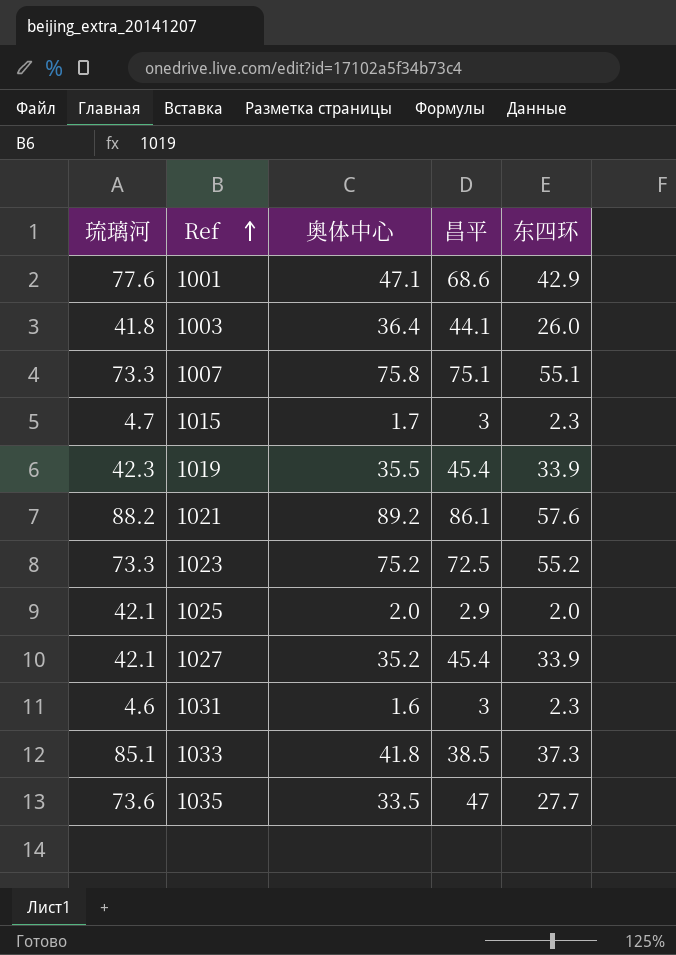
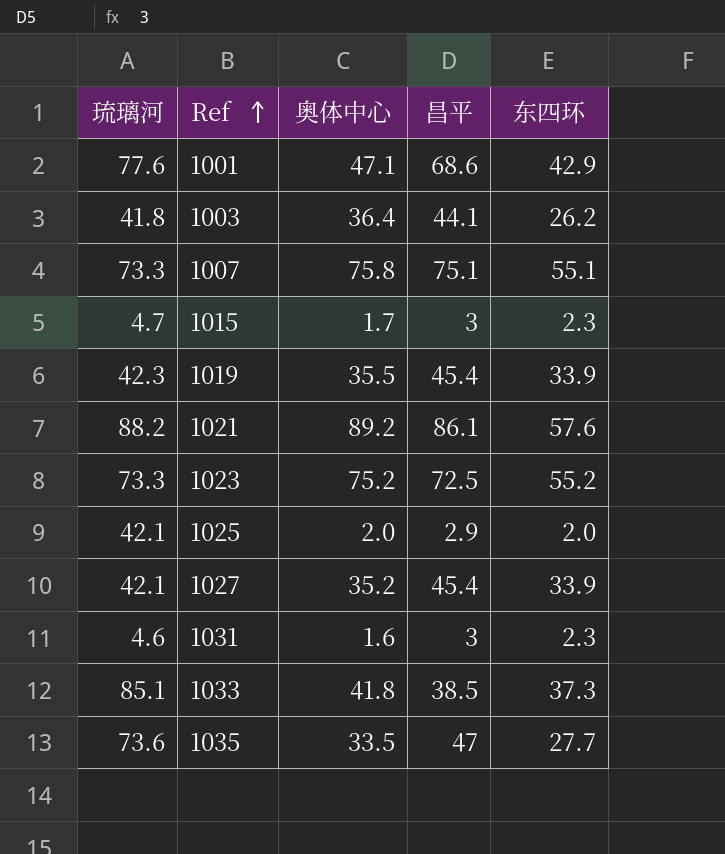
1003 | 东四环: 26.0 -> 26.2

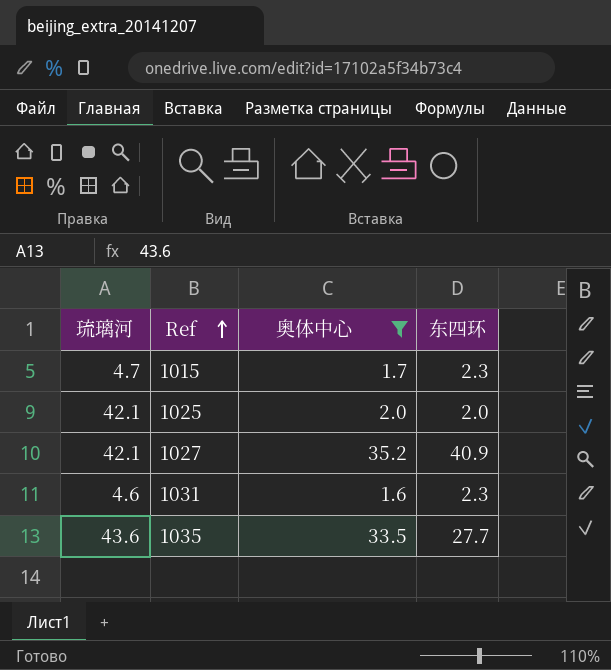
filter: none -> 奥体中心 <= 35.2
column 昌平 | position: 4 -> none
1027 | 东四环: 33.9 -> 40.9
1035 | 琉璃河: 73.6 -> 43.6

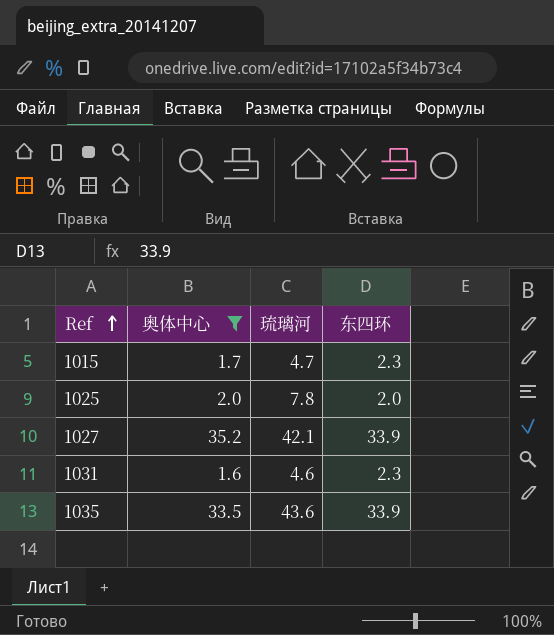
column 琉璃河 | position: 1 -> 3
1025 | 琉璃河: 42.1 -> 7.8
1027 | 东四环: 40.9 -> 33.9
1035 | 东四环: 27.7 -> 33.9

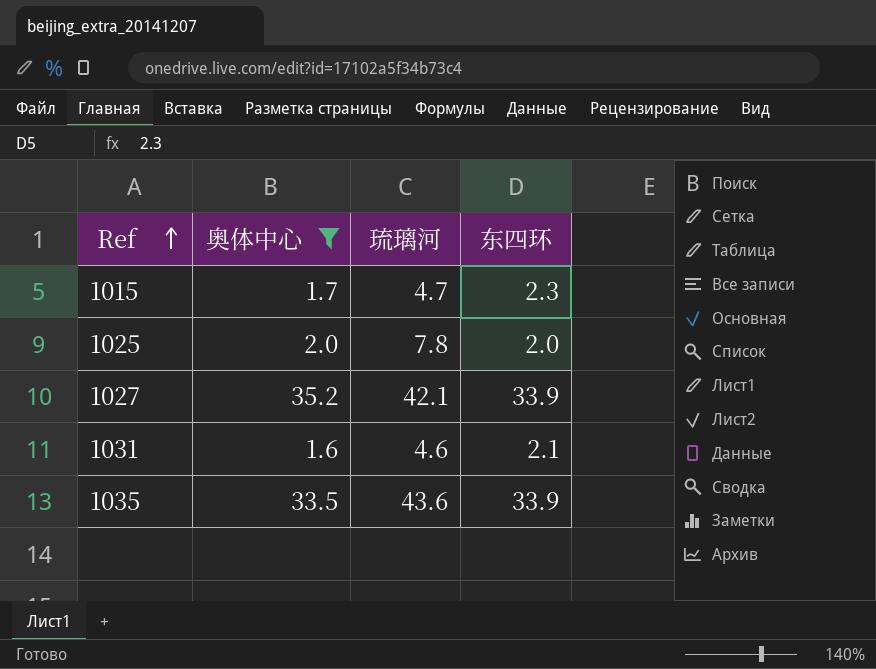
1031 | 东四环: 2.3 -> 2.1

